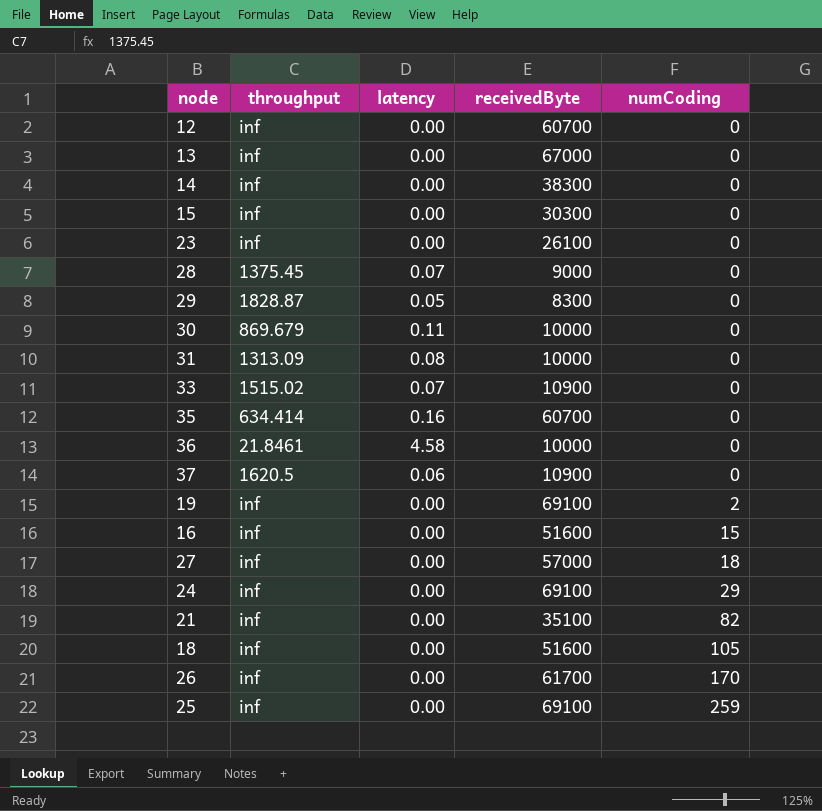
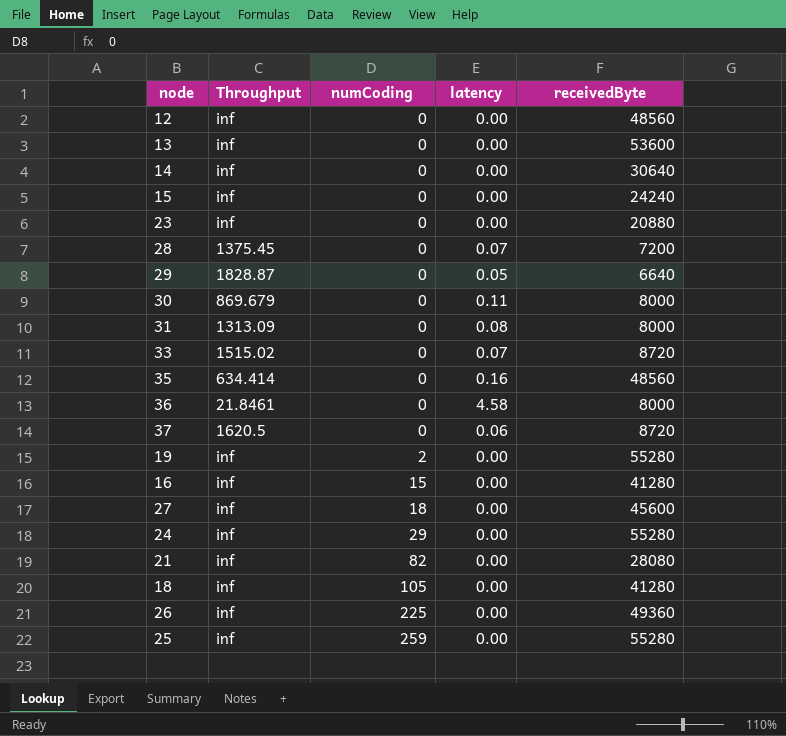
column name: throughput -> Throughput
column numCoding | position: 5 -> 3
12 | receivedByte: 60700 -> 48560
13 | receivedByte: 67000 -> 53600
14 | receivedByte: 38300 -> 30640
15 | receivedByte: 30300 -> 24240
23 | receivedByte: 26100 -> 20880
28 | receivedByte: 9000 -> 7200
29 | receivedByte: 8300 -> 6640
30 | receivedByte: 10000 -> 8000
31 | receivedByte: 10000 -> 8000
33 | receivedByte: 10900 -> 8720
35 | receivedByte: 60700 -> 48560
36 | receivedByte: 10000 -> 8000
37 | receivedByte: 10900 -> 8720
19 | receivedByte: 69100 -> 55280
16 | receivedByte: 51600 -> 41280
27 | receivedByte: 57000 -> 45600
24 | receivedByte: 69100 -> 55280
21 | receivedByte: 35100 -> 28080
18 | receivedByte: 51600 -> 41280
26 | numCoding: 170 -> 225
26 | receivedByte: 61700 -> 49360
25 | receivedByte: 69100 -> 55280

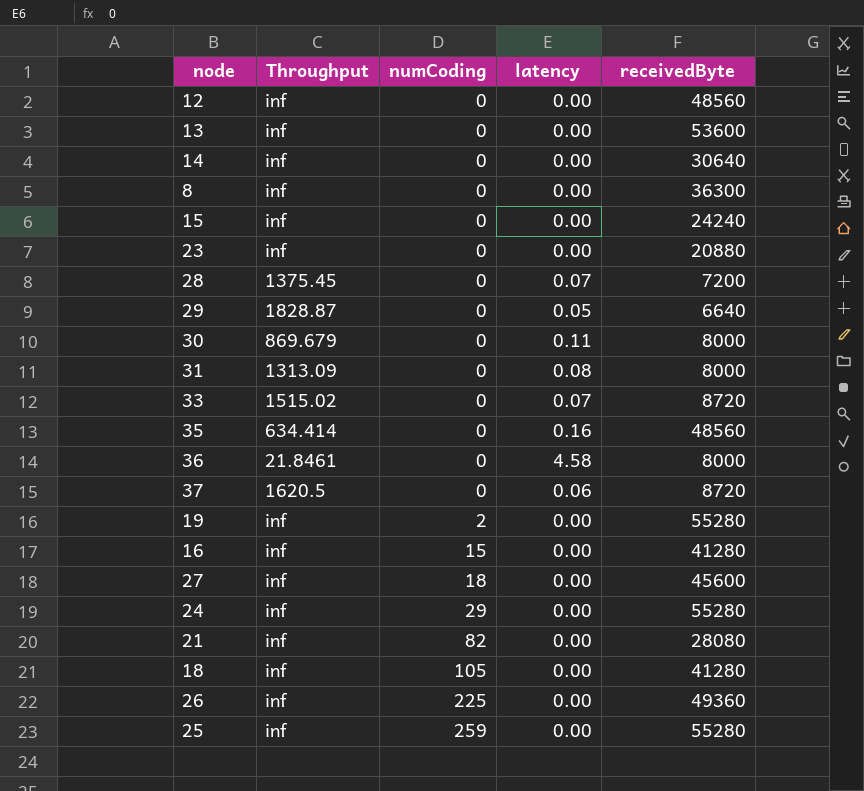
row 8: none -> inf | 0 | 0.00 | 36300

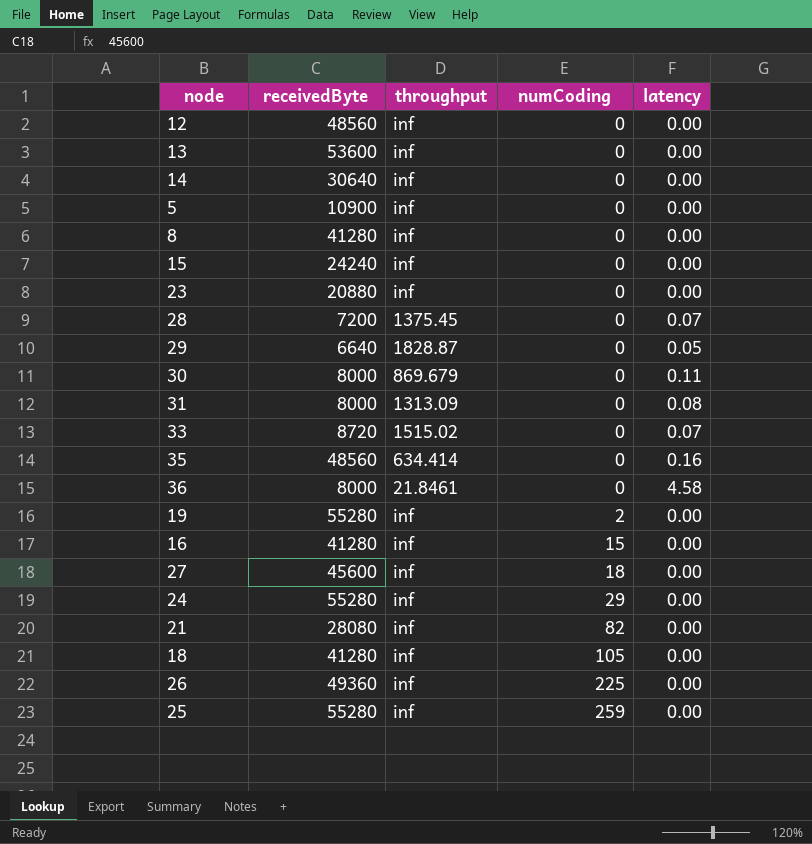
column receivedByte | position: 5 -> 2
column name: Throughput -> throughput
row 37: 1620.5 | 0 | 0.06 | 8720 -> none
row 5: none -> 10900 | inf | 0 | 0.00
8 | receivedByte: 36300 -> 41280

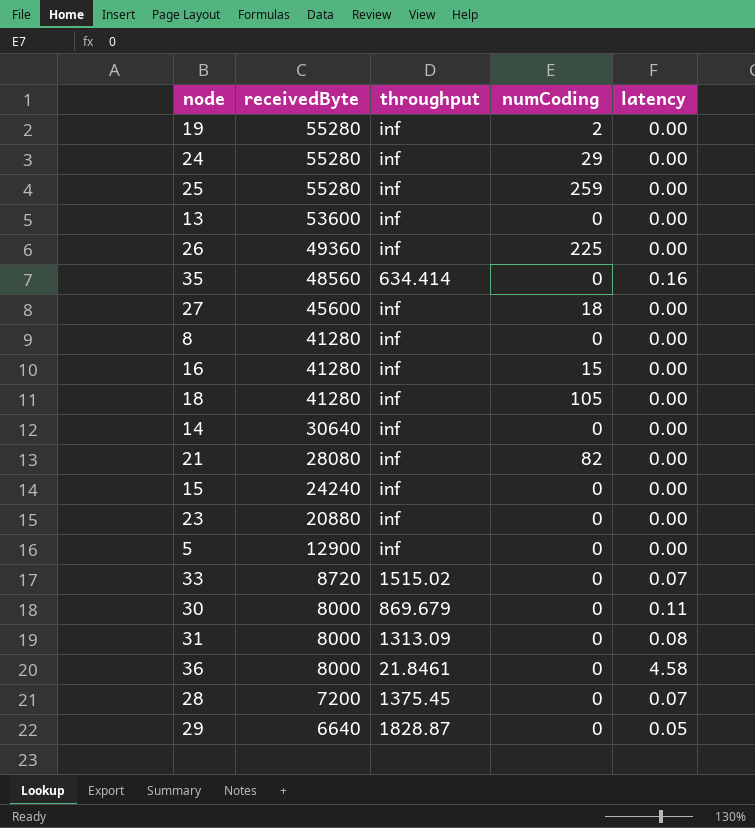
row order: numCoding ascending -> receivedByte descending
row 12: 48560 | inf | 0 | 0.00 -> none
5 | receivedByte: 10900 -> 12900

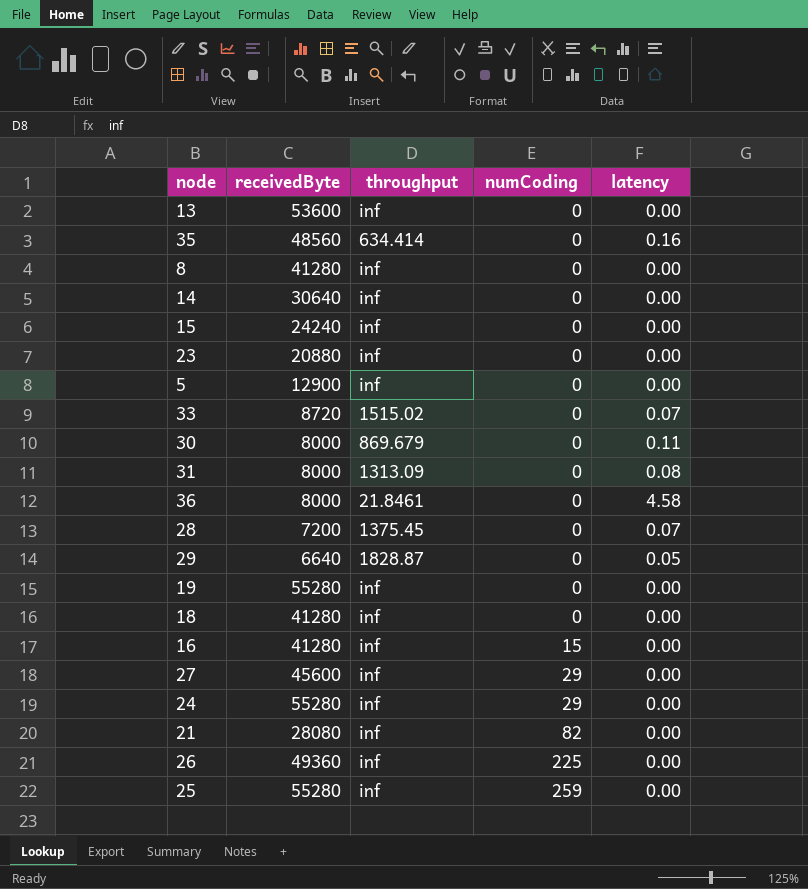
row order: receivedByte descending -> numCoding ascending
19 | numCoding: 2 -> 0
18 | numCoding: 105 -> 0
27 | numCoding: 18 -> 29

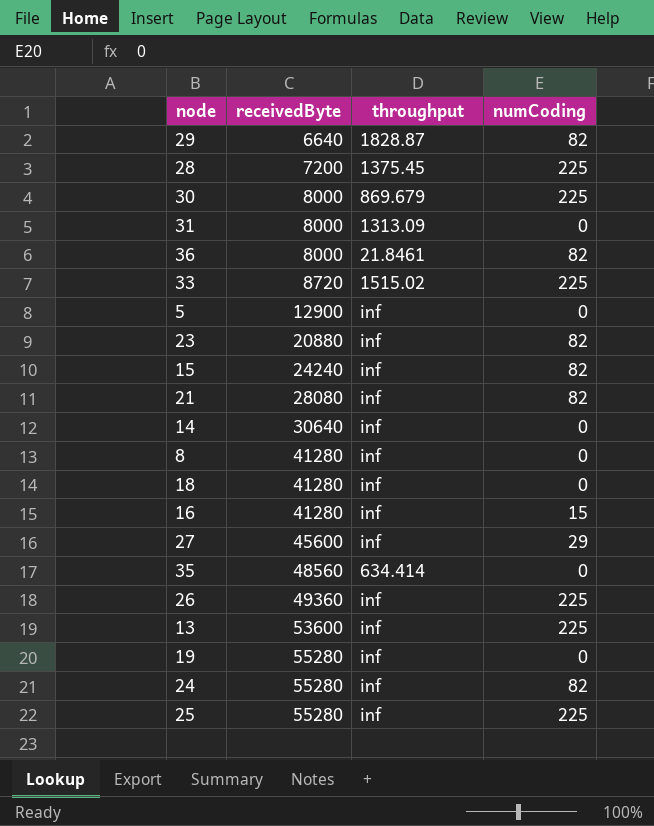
row order: numCoding ascending -> receivedByte ascending
column latency | position: 5 -> none
29 | numCoding: 0 -> 82
28 | numCoding: 0 -> 225
30 | numCoding: 0 -> 225
36 | numCoding: 0 -> 82
33 | numCoding: 0 -> 225
23 | numCoding: 0 -> 82
15 | numCoding: 0 -> 82
13 | numCoding: 0 -> 225
24 | numCoding: 29 -> 82
25 | numCoding: 259 -> 225

